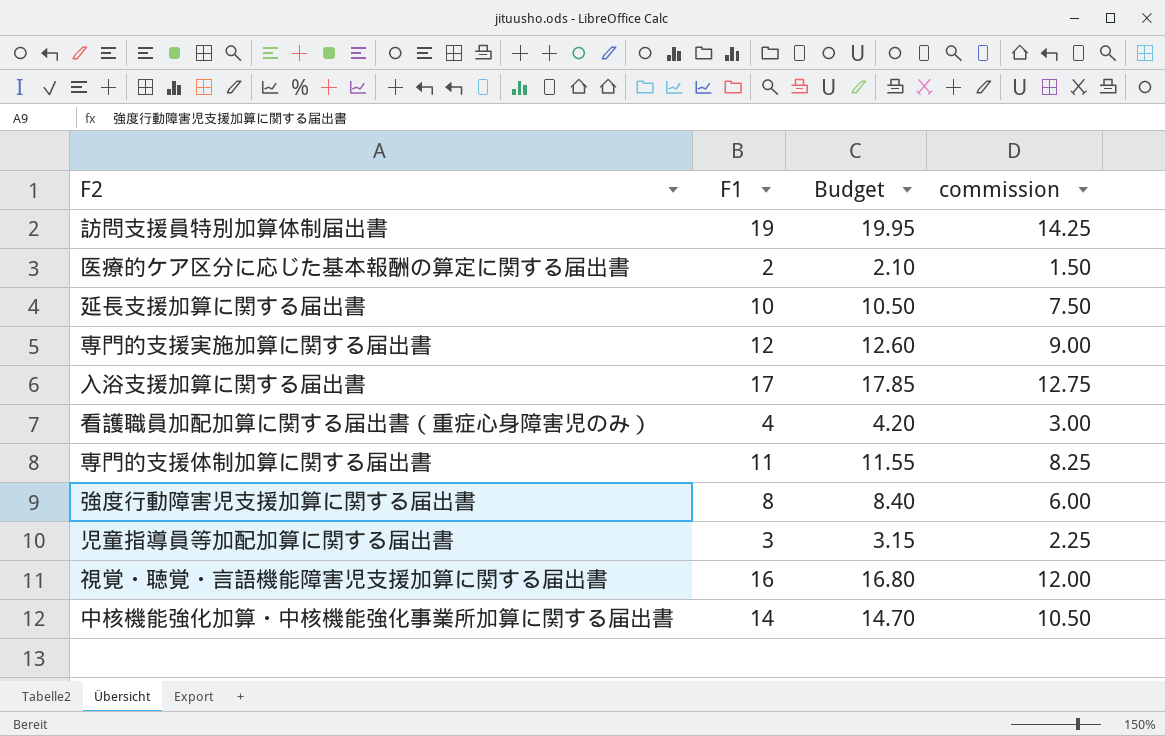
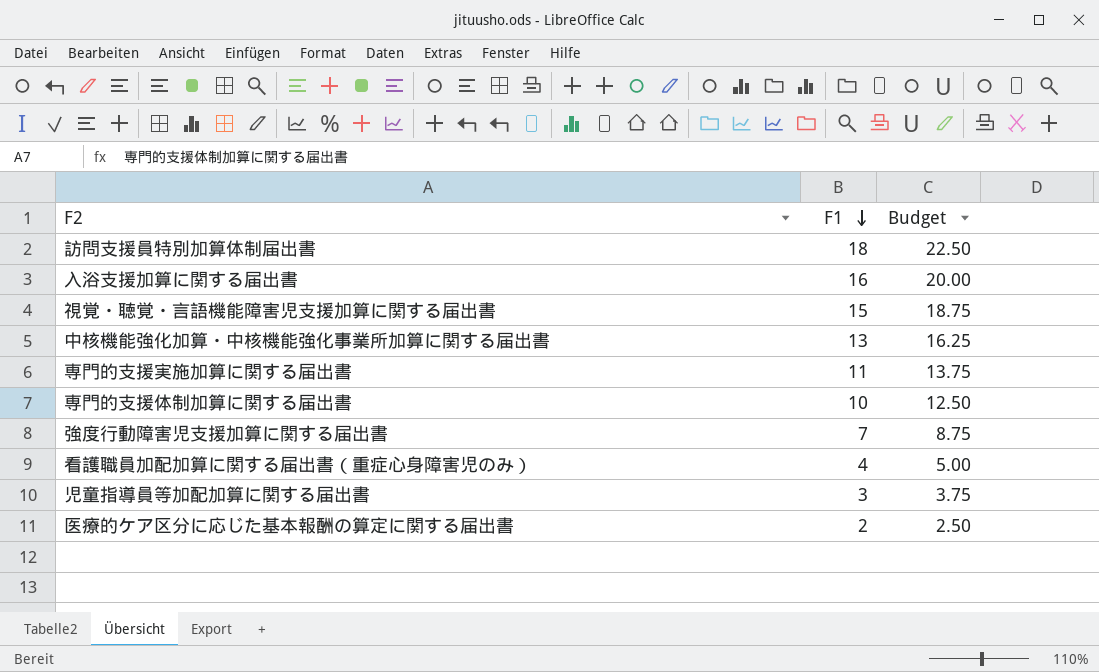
row order: none -> F1 descending
column commission | formula: [F1] * 0.75 -> none
column Budget | formula: [F1] * 1.05 -> [F1] * 1.25
row 延長支援加算に関する届出書: 10 | 10.50 | 7.50 -> none
訪問支援員特別加算体制届出書 | F1: 19 -> 18
入浴支援加算に関する届出書 | F1: 17 -> 16
視覚・聴覚・言語機能障害児支援加算に関する届出書 | F1: 16 -> 15
中核機能強化加算・中核機能強化事業所加算に関する届出書 | F1: 14 -> 13
専門的支援実施加算に関する届出書 | F1: 12 -> 11
専門的支援体制加算に関する届出書 | F1: 11 -> 10
強度行動障害児支援加算に関する届出書 | F1: 8 -> 7

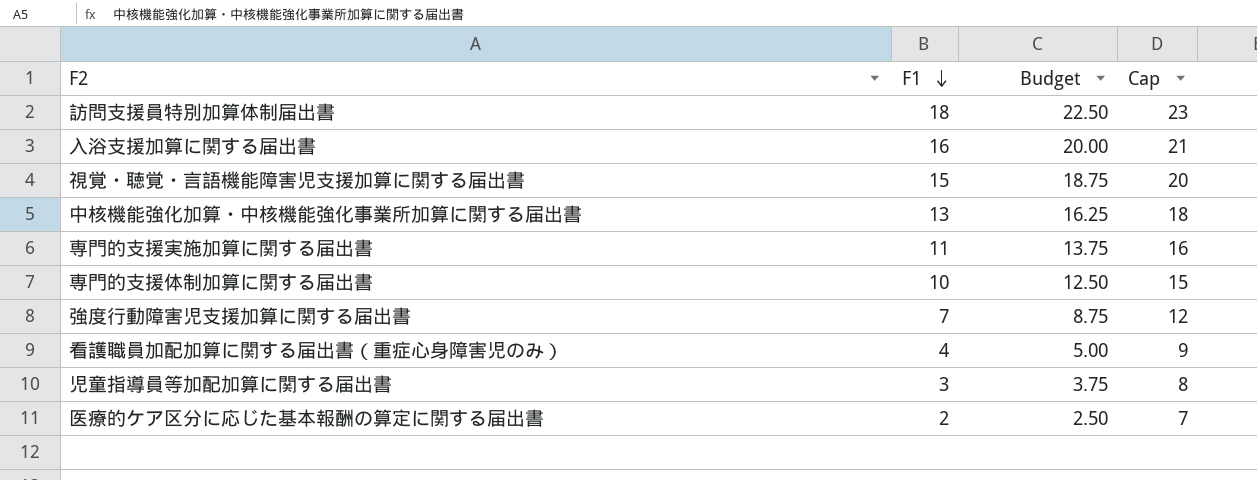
column Cap | formula: none -> [F1] + 5

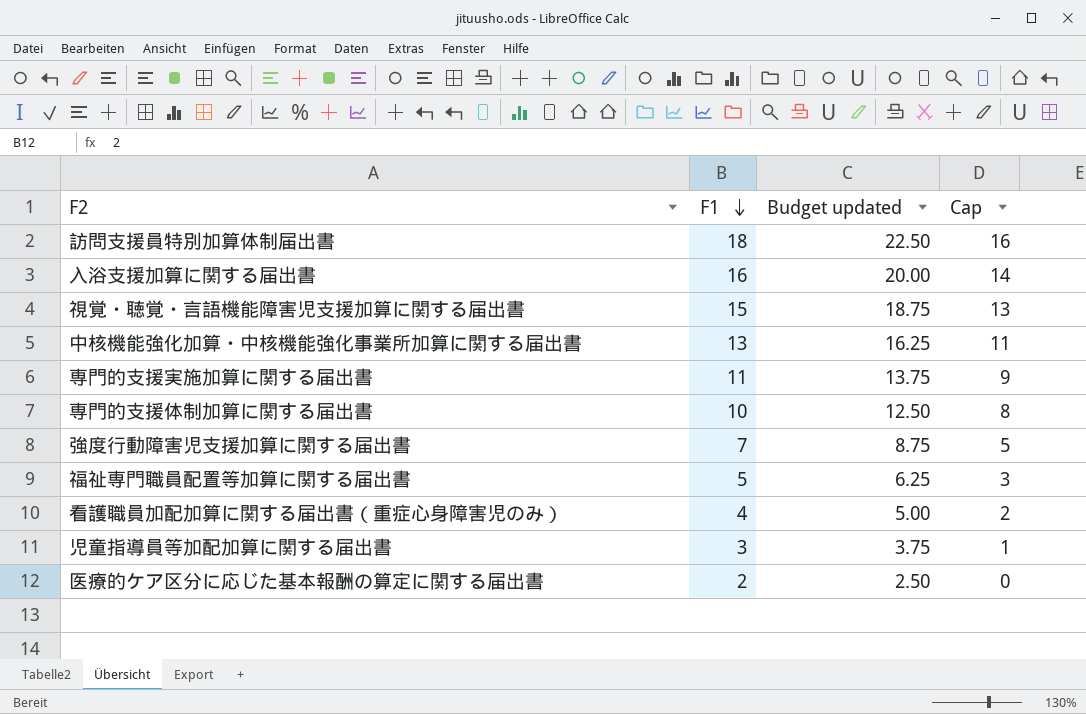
column name: Budget -> Budget updated
column Cap | formula: [F1] + 5 -> [F1] - 2
row 福祉専門職員配置等加算に関する届出書: none -> 5 | 6.25 | 3

